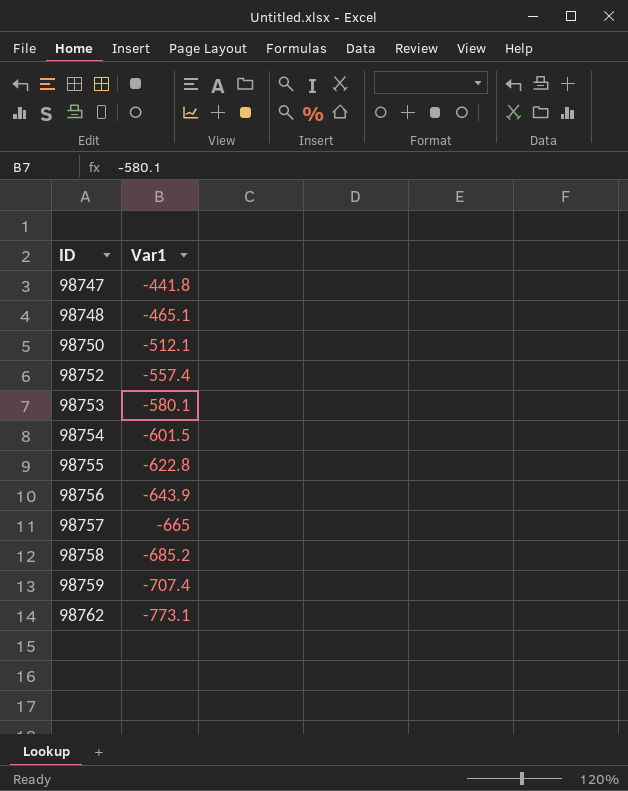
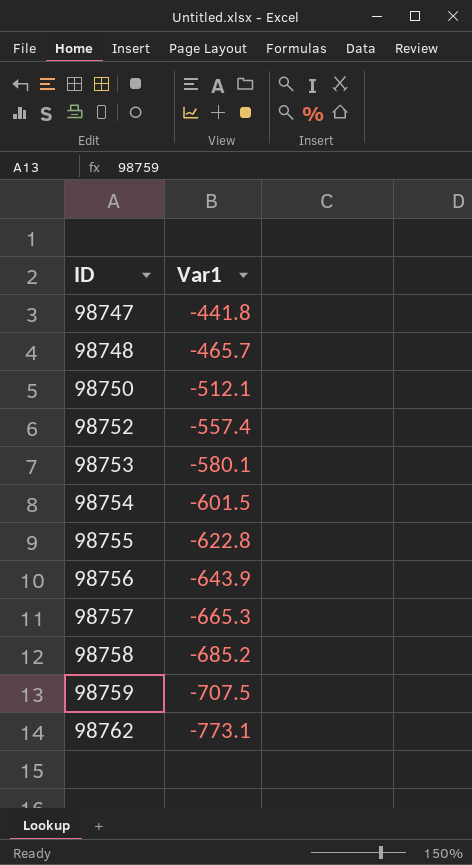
98748 | Var1: -465.1 -> -465.7
98757 | Var1: -665 -> -665.3
98759 | Var1: -707.4 -> -707.5

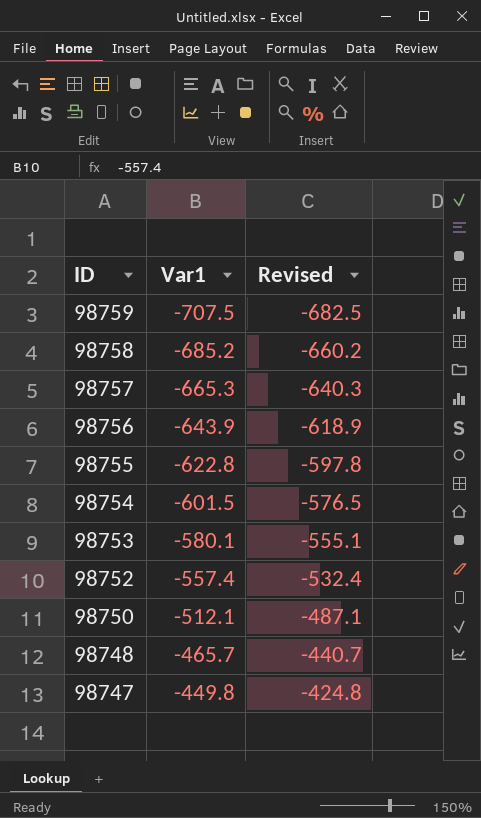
row order: ID ascending -> ID descending
column Revised | formula: none -> [Var1] + 25
row 98762: -773.1 -> none
98747 | Var1: -441.8 -> -449.8

